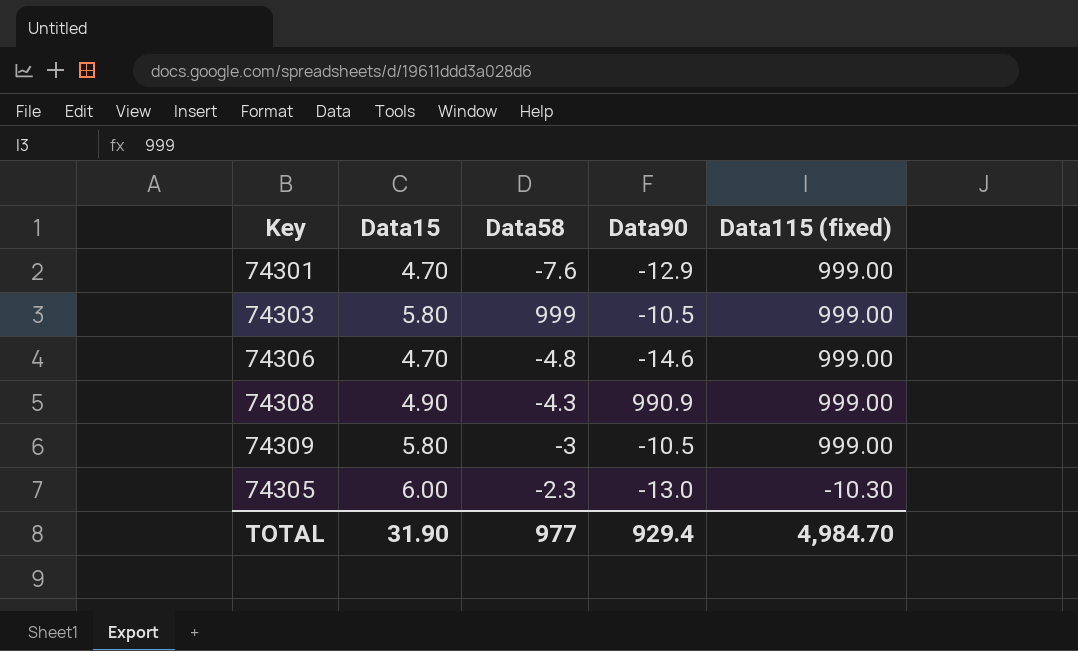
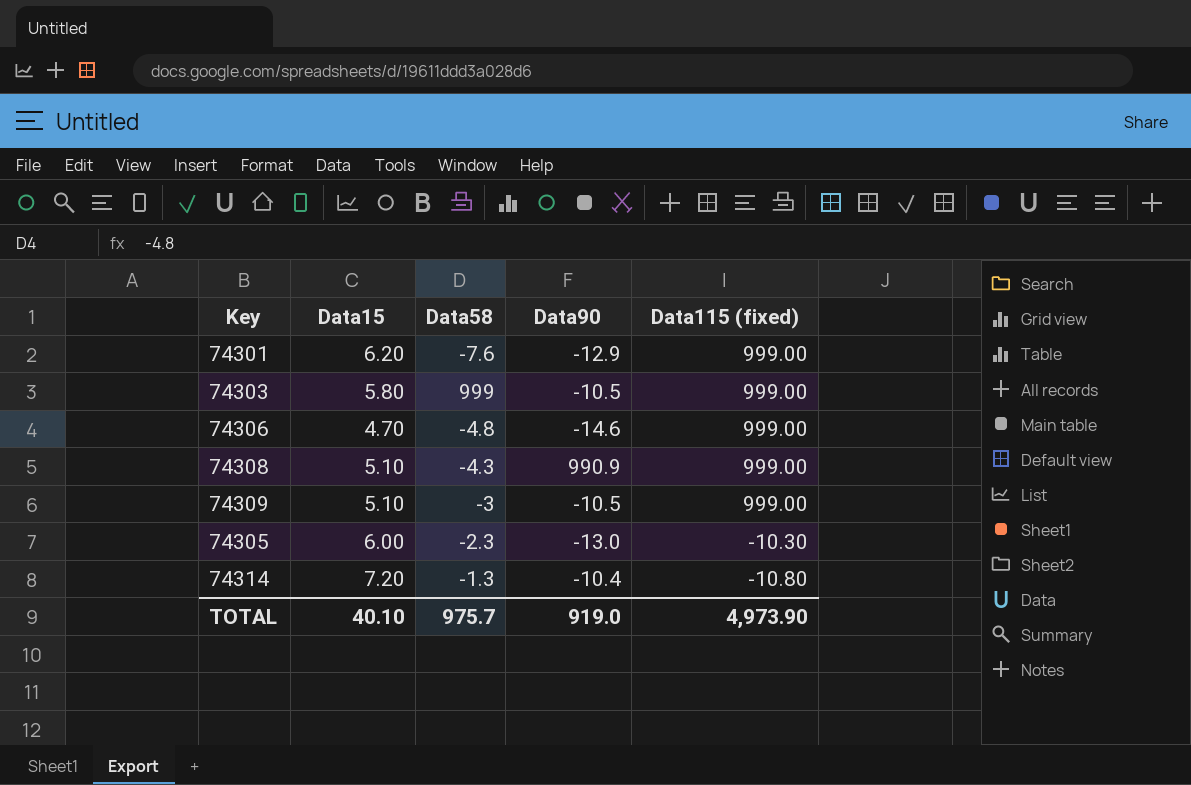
74301 | Data15: 4.70 -> 6.20
74308 | Data15: 4.90 -> 5.10
74309 | Data15: 5.80 -> 5.10
row 74314: none -> 7.20 | -1.3 | -10.4 | -10.80
TOTAL | Data15: 31.90 -> 40.10
TOTAL | Data58: 977 -> 975.7
TOTAL | Data90: 929.4 -> 919.0
TOTAL | Data115 (fixed): 4,984.70 -> 4,973.90

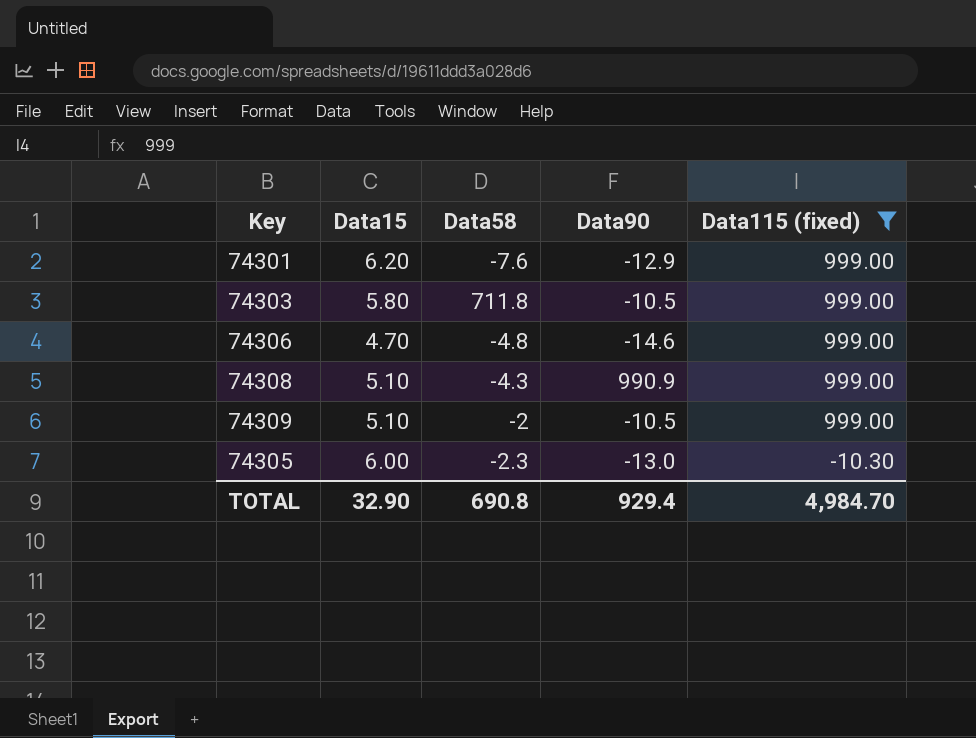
filter: none -> Data115 (fixed) != -10.80
74303 | Data58: 999 -> 711.8
74309 | Data58: -3 -> -2
TOTAL | Data15: 40.10 -> 32.90
TOTAL | Data58: 975.7 -> 690.8
TOTAL | Data90: 919.0 -> 929.4
TOTAL | Data115 (fixed): 4,973.90 -> 4,984.70

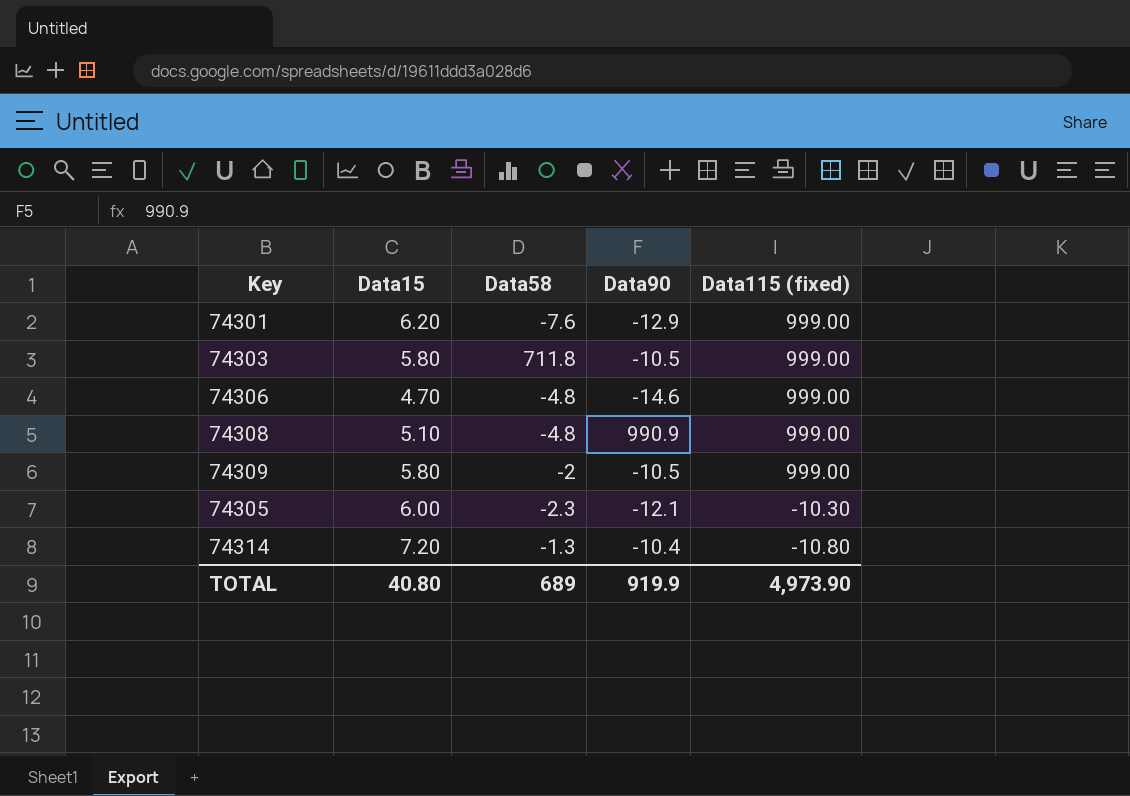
filter: Data115 (fixed) != -10.80 -> none
74308 | Data58: -4.3 -> -4.8
74309 | Data15: 5.10 -> 5.80
74305 | Data90: -13.0 -> -12.1
TOTAL | Data15: 32.90 -> 40.80
TOTAL | Data58: 690.8 -> 689
TOTAL | Data90: 929.4 -> 919.9
TOTAL | Data115 (fixed): 4,984.70 -> 4,973.90

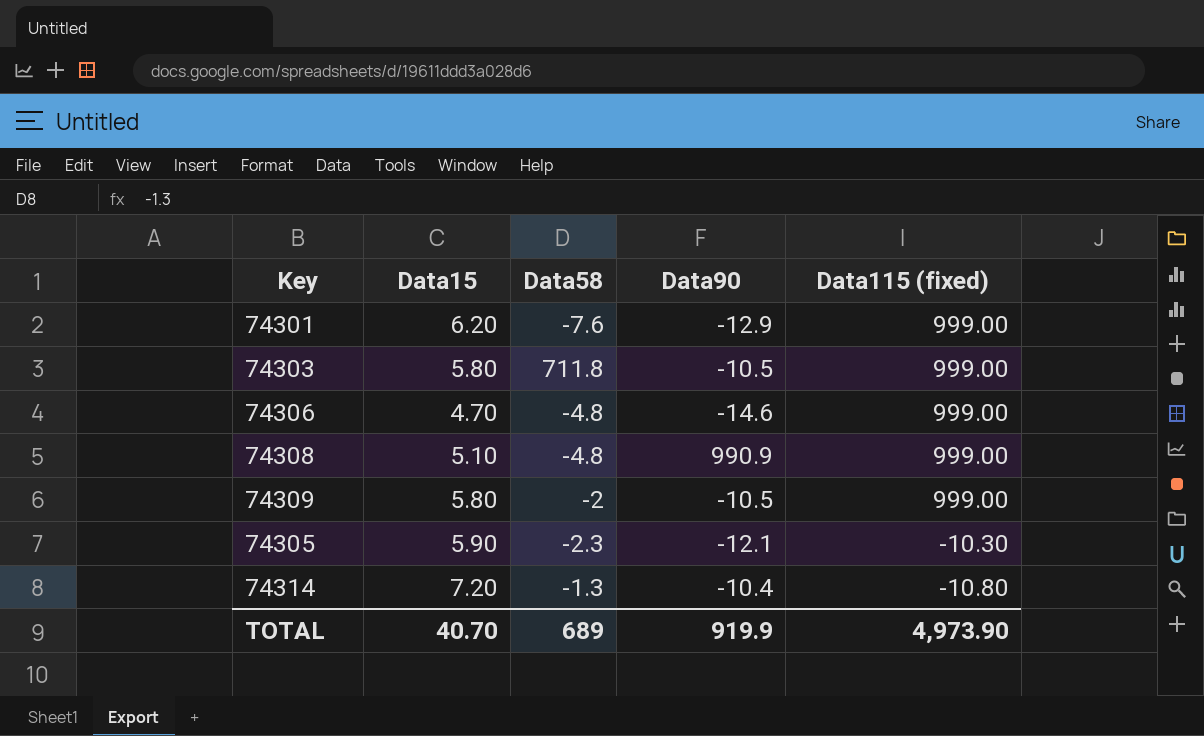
74305 | Data15: 6.00 -> 5.90
TOTAL | Data15: 40.80 -> 40.70

